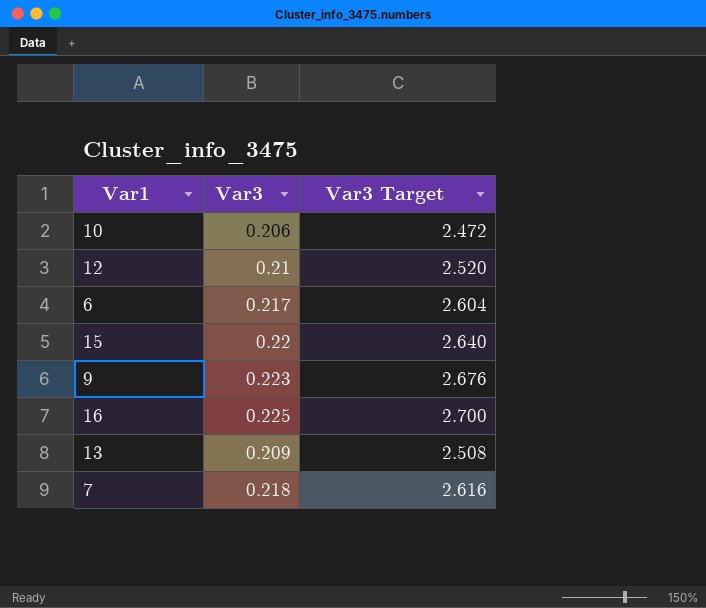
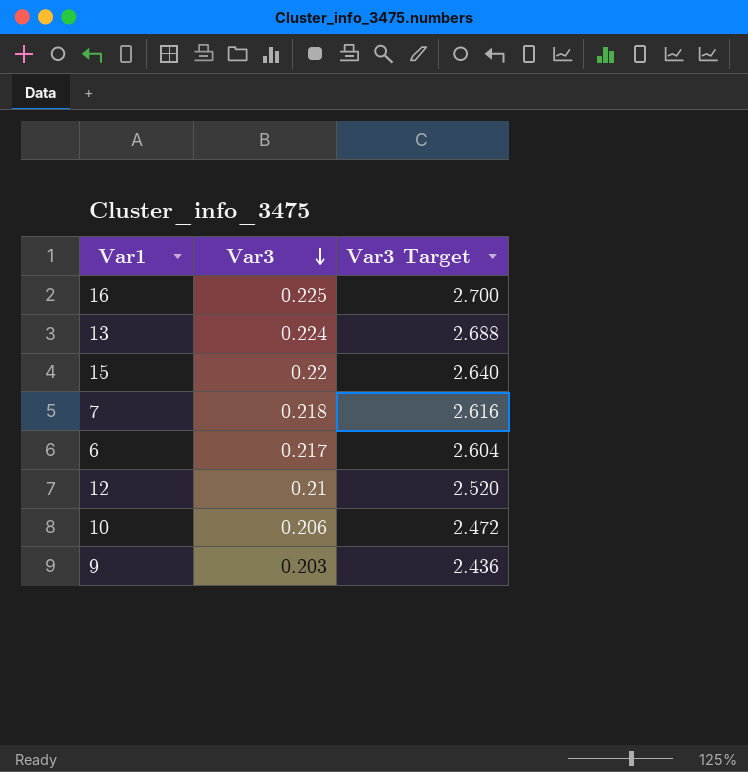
row order: none -> Var3 descending
13 | Var3: 0.209 -> 0.224
13 | Var3 Target: 2.508 -> 2.688
9 | Var3: 0.223 -> 0.203
9 | Var3 Target: 2.676 -> 2.436

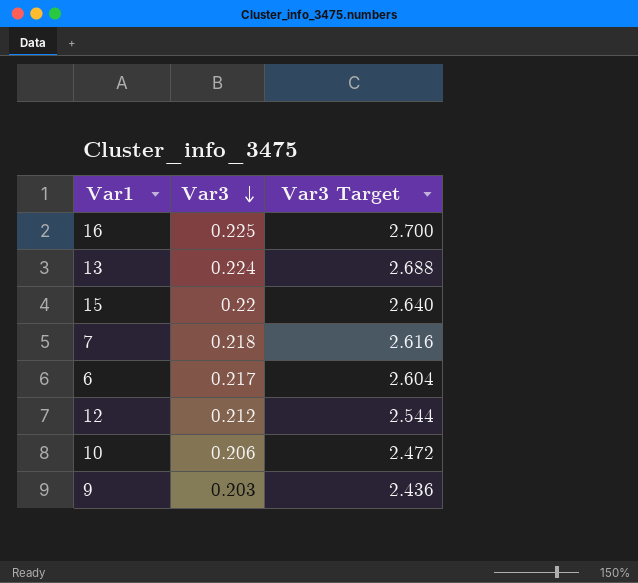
12 | Var3: 0.21 -> 0.212
12 | Var3 Target: 2.520 -> 2.544

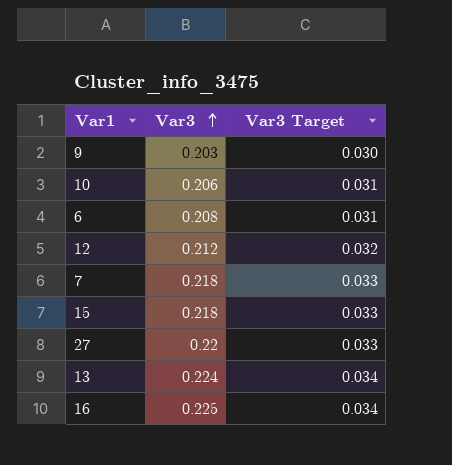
row order: Var3 descending -> Var3 ascending
column Var3 Target | formula: [Var3] * 12 -> [Var3] * 0.15
6 | Var3: 0.217 -> 0.208
15 | Var3: 0.22 -> 0.218
row 27: none -> 0.22 | 0.033

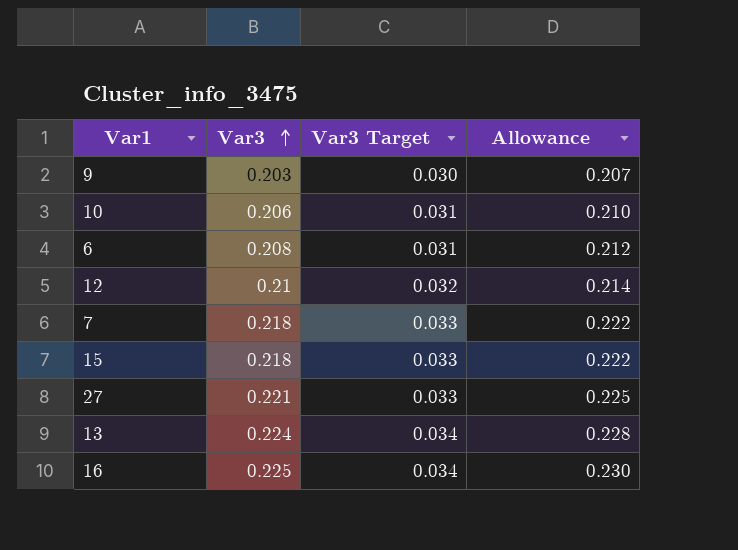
column Allowance | formula: none -> [Var3] * 1.02
12 | Var3: 0.212 -> 0.21
27 | Var3: 0.22 -> 0.221

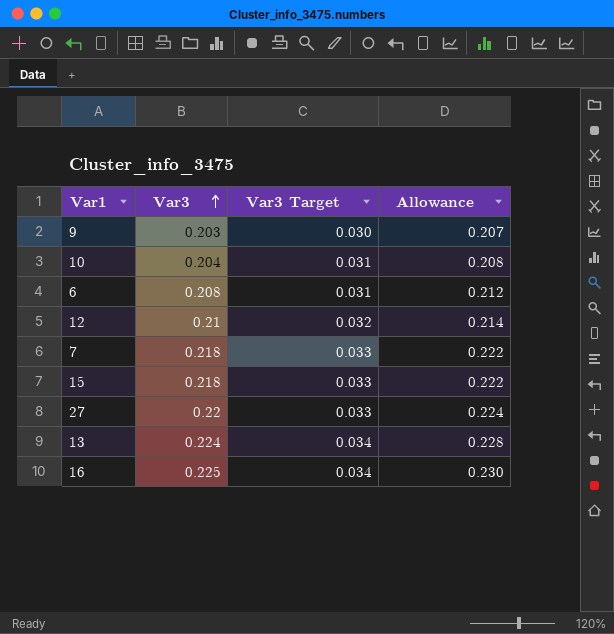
10 | Var3: 0.206 -> 0.204
10 | Allowance: 0.210 -> 0.208
27 | Var3: 0.221 -> 0.22
27 | Allowance: 0.225 -> 0.224

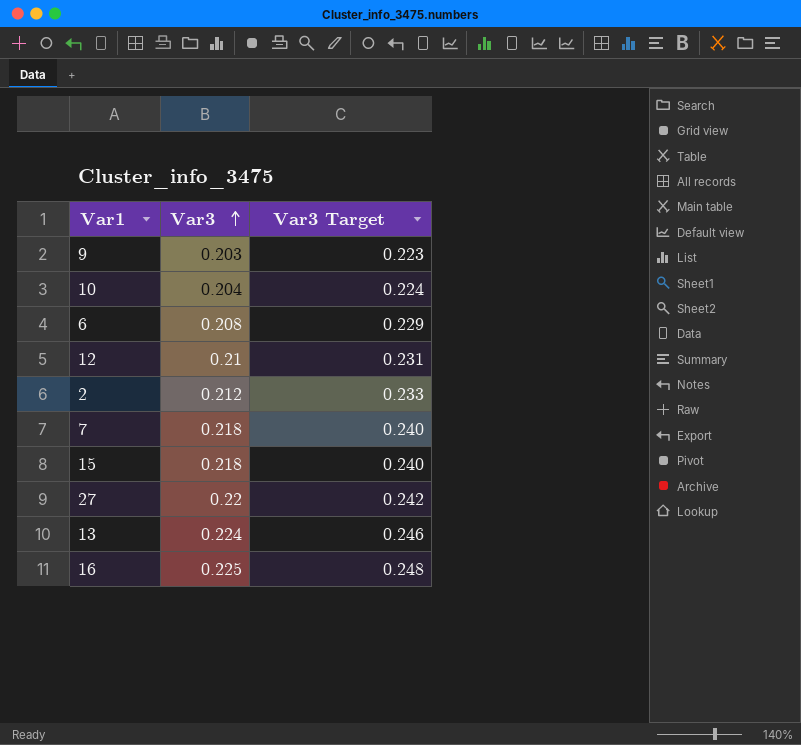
column Allowance | formula: [Var3] * 1.02 -> none
column Var3 Target | formula: [Var3] * 0.15 -> [Var3] * 1.1
row 2: none -> 0.212 | 0.233

